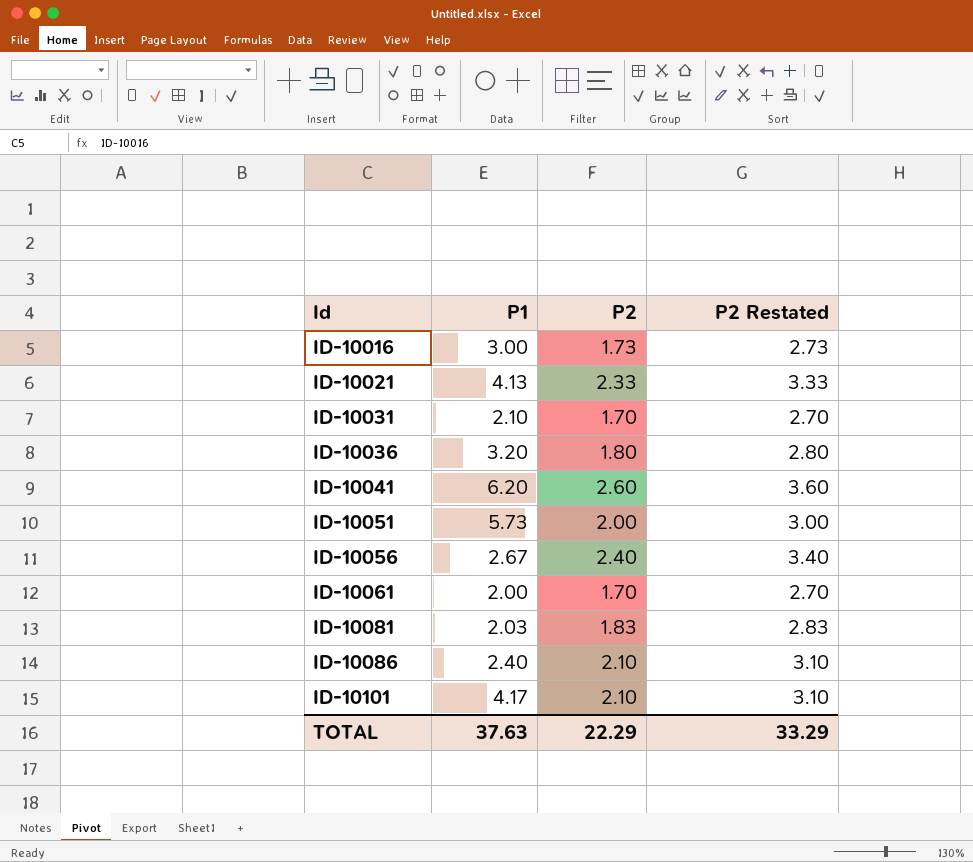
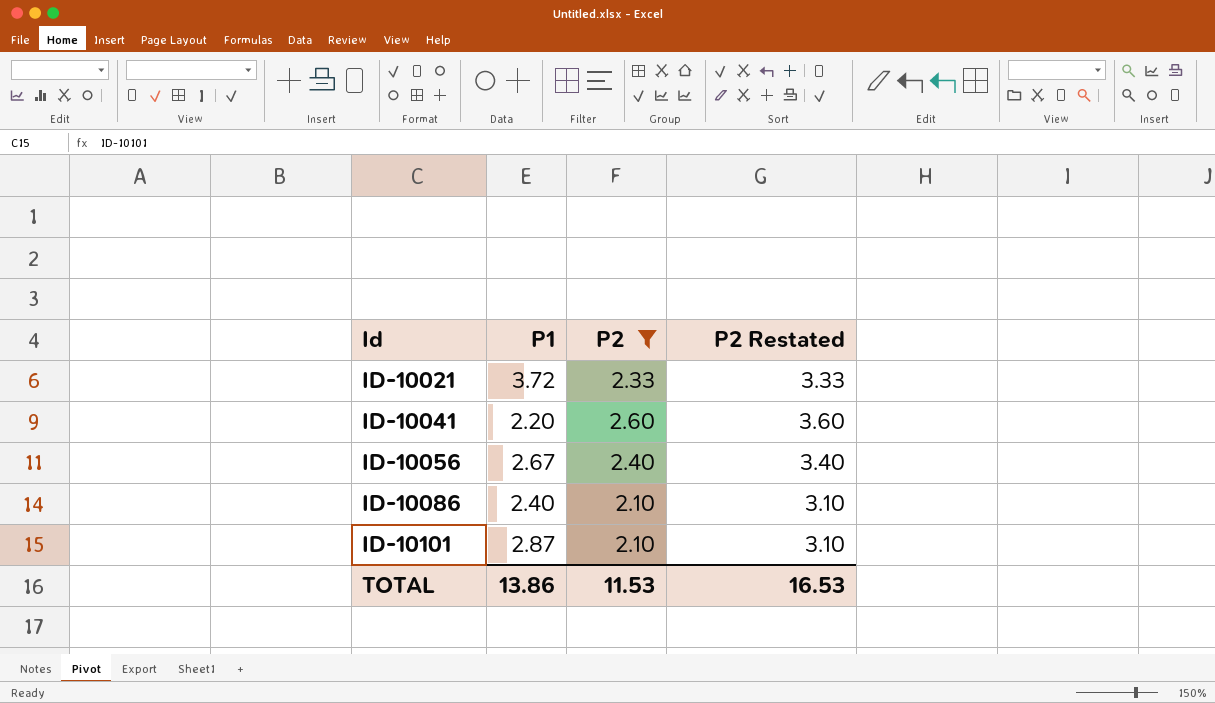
filter: none -> P2 >= 2.10
ID-10021 | P1: 4.13 -> 3.72
ID-10041 | P1: 6.20 -> 2.20
ID-10101 | P1: 4.17 -> 2.87
TOTAL | P1: 37.63 -> 13.86
TOTAL | P2: 22.29 -> 11.53
TOTAL | P2 Restated: 33.29 -> 16.53

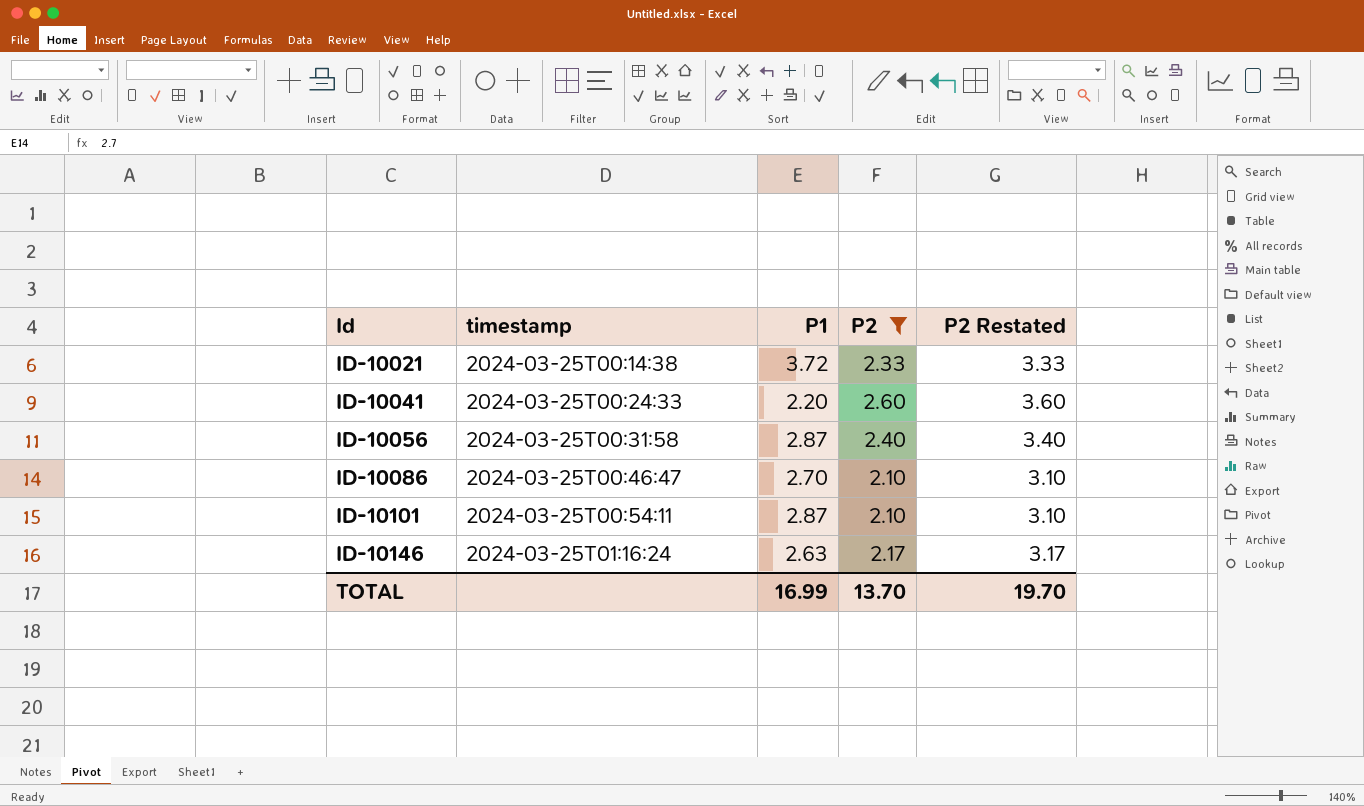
column timestamp | position: none -> 2
ID-10056 | P1: 2.67 -> 2.87
ID-10086 | P1: 2.40 -> 2.70
row ID-10146: none -> 2024-03-25T01:16:24 | 2.63 | 2.17 | 3.17
TOTAL | P1: 13.86 -> 16.99
TOTAL | P2: 11.53 -> 13.70
TOTAL | P2 Restated: 16.53 -> 19.70

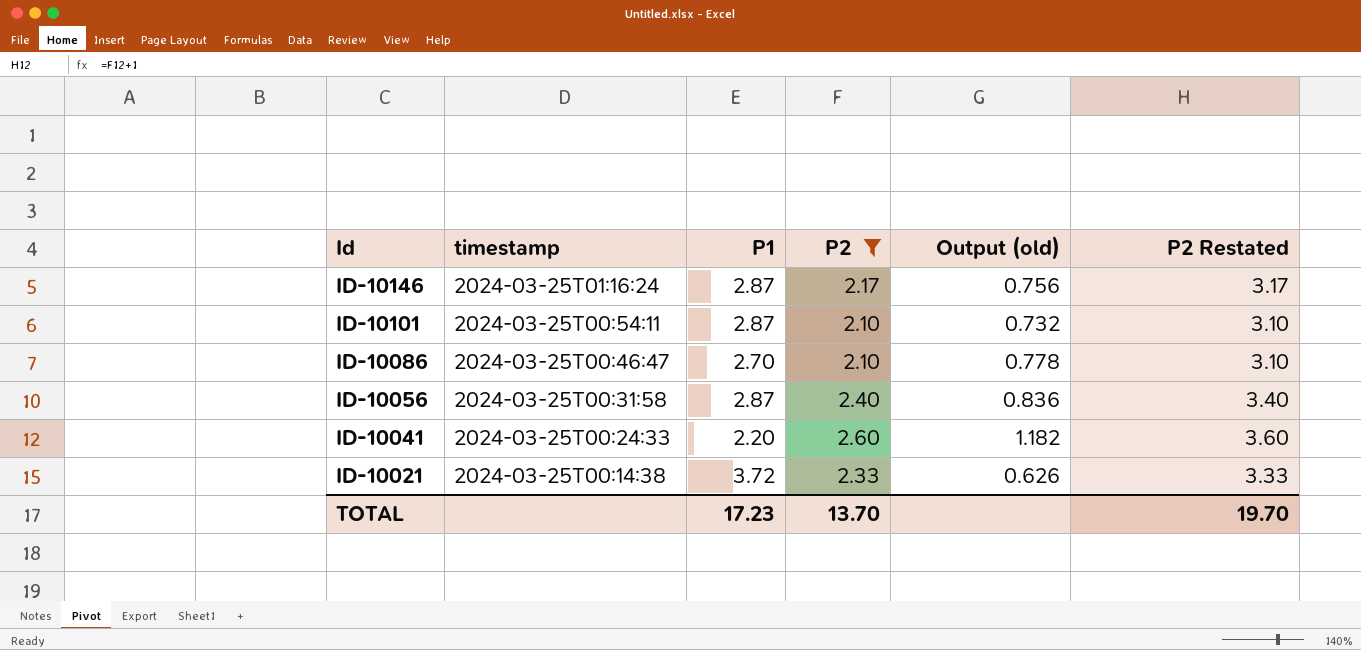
row order: Id ascending -> Id descending
column Output (old) | formula: none -> [P2] / [P1]
ID-10146 | P1: 2.63 -> 2.87
TOTAL | P1: 16.99 -> 17.23

